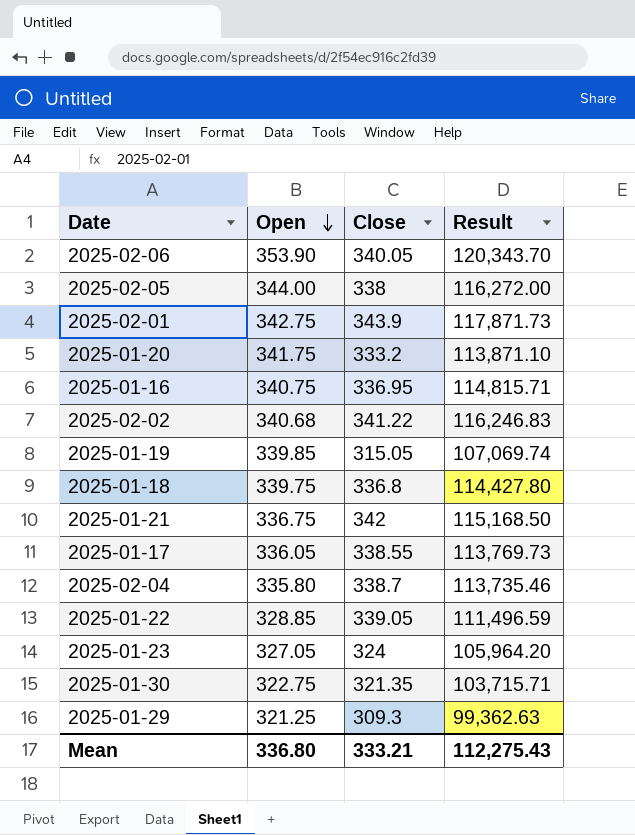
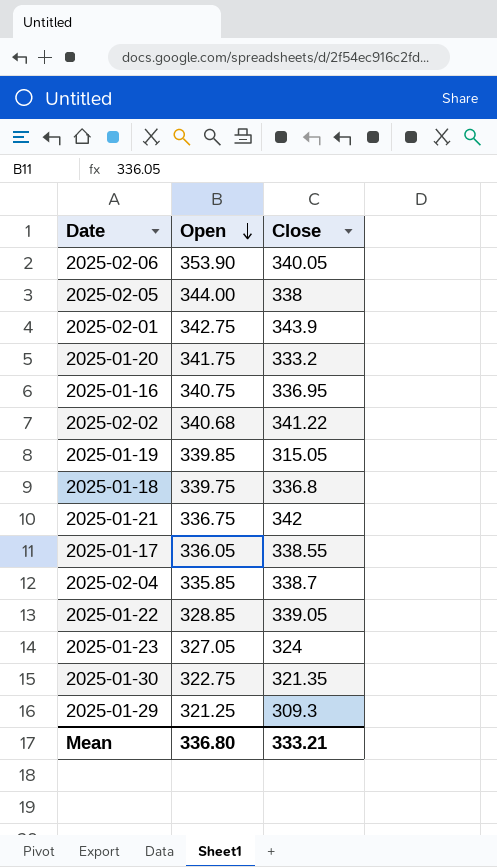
column Result | formula: [Open] * [Close] -> none
2025-02-04 | Open: 335.80 -> 335.85

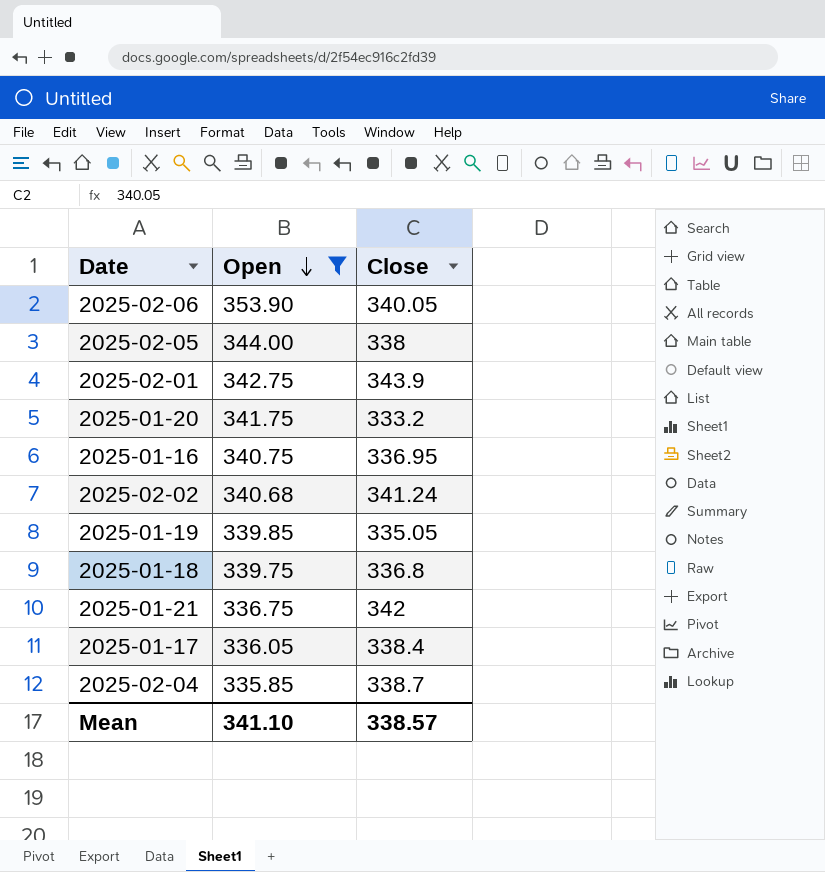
filter: none -> Open >= 335.85
2025-02-02 | Close: 341.22 -> 341.24
2025-01-19 | Close: 315.05 -> 335.05
2025-01-17 | Close: 338.55 -> 338.4
Mean | Open: 336.80 -> 341.10
Mean | Close: 333.21 -> 338.57

